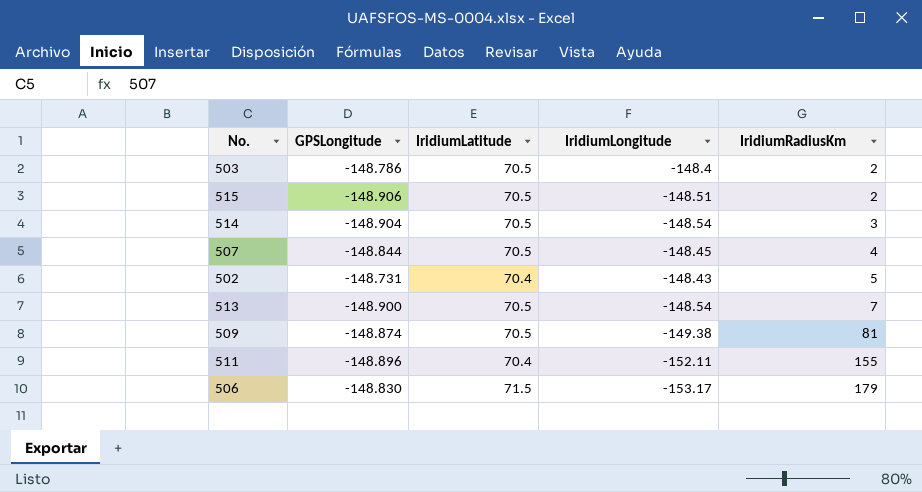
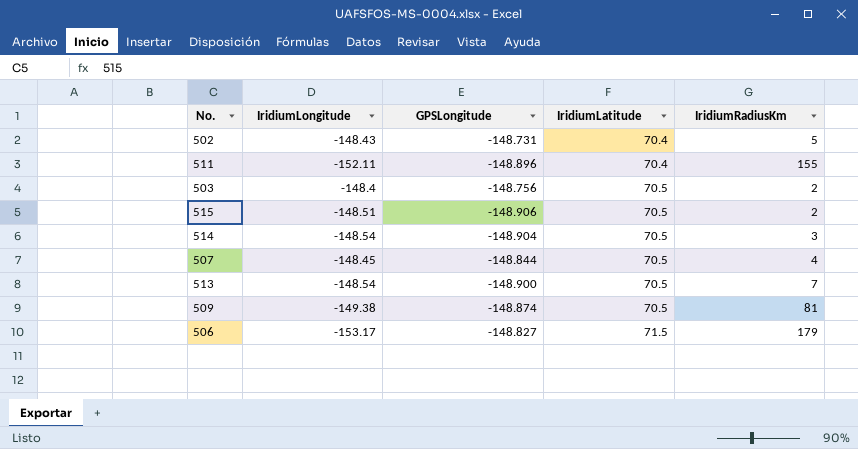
row order: IridiumRadiusKm ascending -> IridiumLatitude ascending
column IridiumLongitude | position: 4 -> 2
503 | GPSLongitude: -148.786 -> -148.756
506 | GPSLongitude: -148.830 -> -148.827

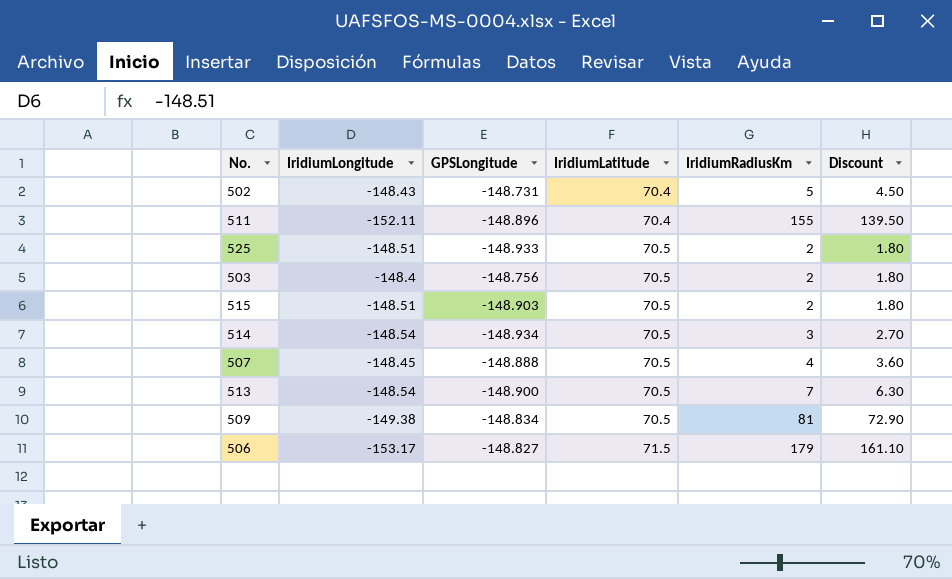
column Discount | formula: none -> [IridiumRadiusKm] * 0.9
row 525: none -> -148.51 | -148.933 | 70.5 | 2 | 1.80
515 | GPSLongitude: -148.906 -> -148.903
514 | GPSLongitude: -148.904 -> -148.934
507 | GPSLongitude: -148.844 -> -148.888
509 | GPSLongitude: -148.874 -> -148.834

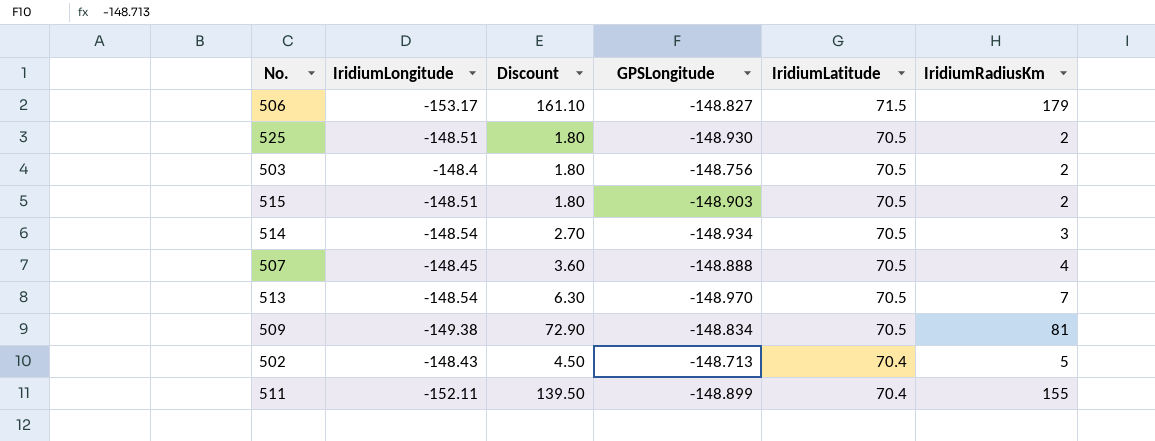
row order: IridiumLatitude ascending -> IridiumLatitude descending
column Discount | position: 6 -> 3
525 | GPSLongitude: -148.933 -> -148.930
513 | GPSLongitude: -148.900 -> -148.970
502 | GPSLongitude: -148.731 -> -148.713
511 | GPSLongitude: -148.896 -> -148.899

